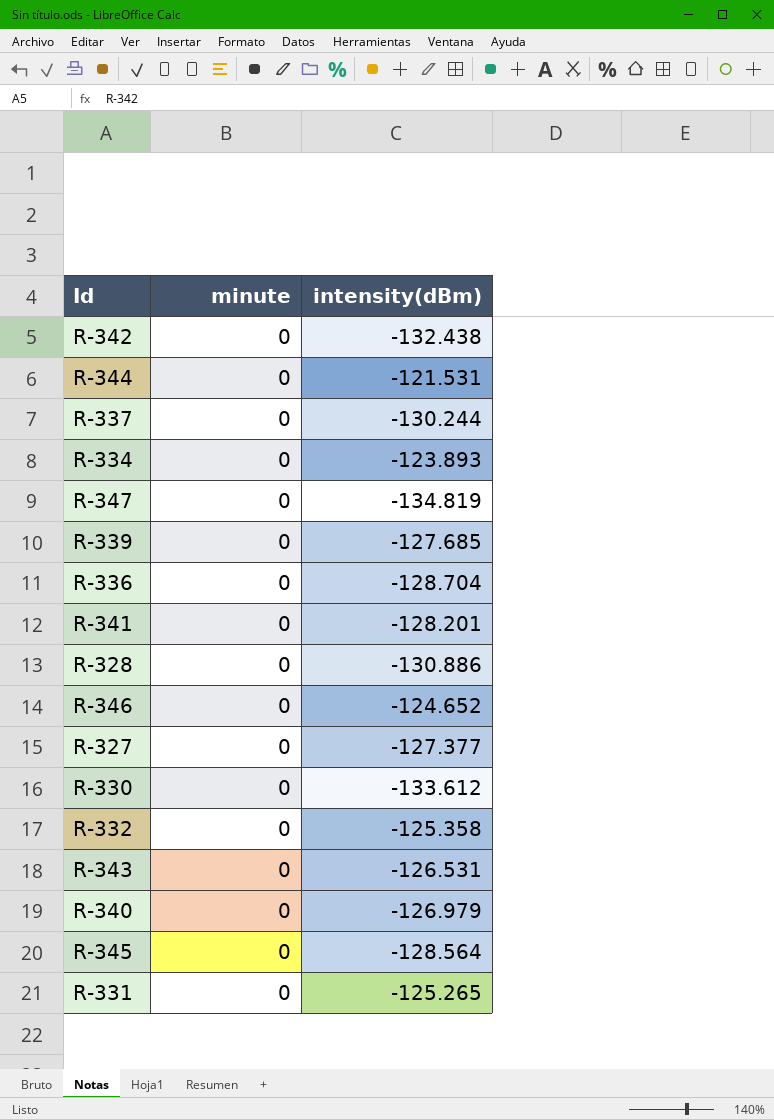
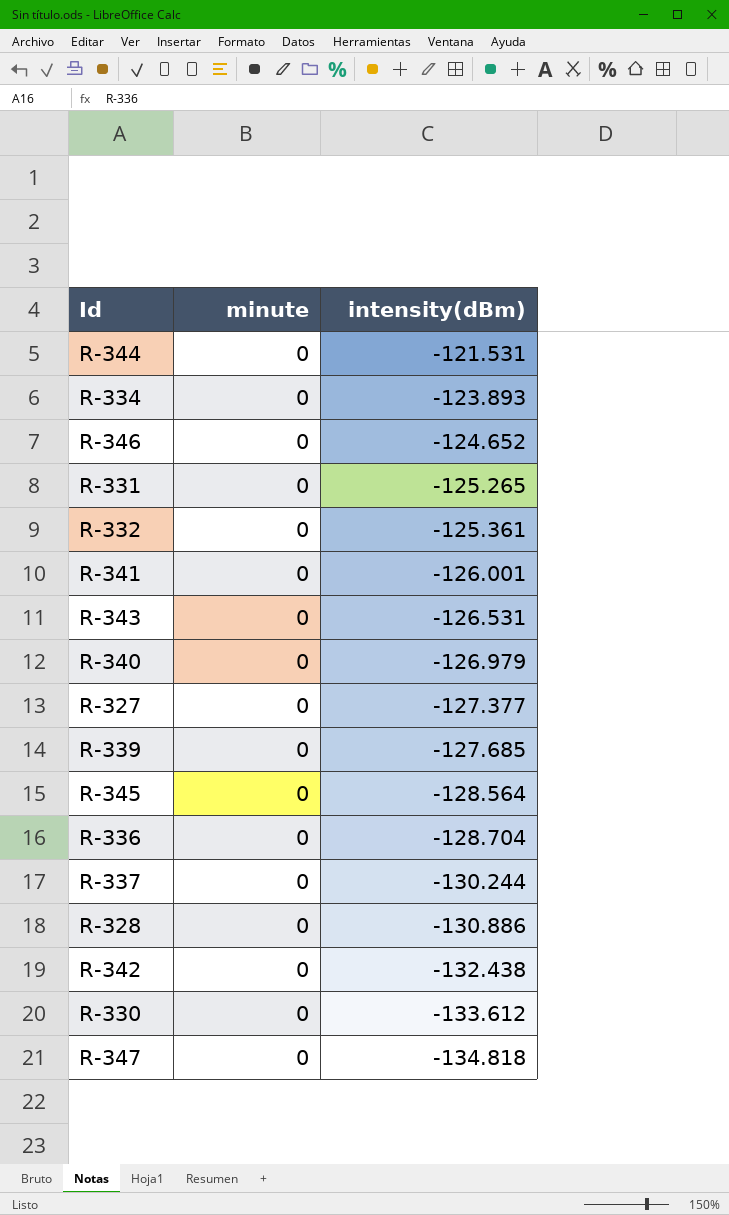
row order: none -> intensity(dBm) descending
R-332 | intensity(dBm): -125.358 -> -125.361
R-341 | intensity(dBm): -128.201 -> -126.001
R-347 | intensity(dBm): -134.819 -> -134.818

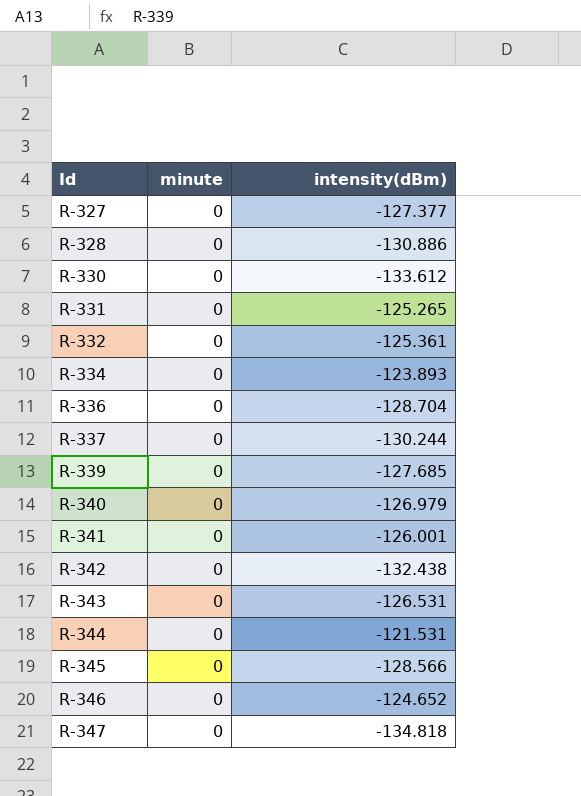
row order: intensity(dBm) descending -> Id ascending
R-345 | intensity(dBm): -128.564 -> -128.566

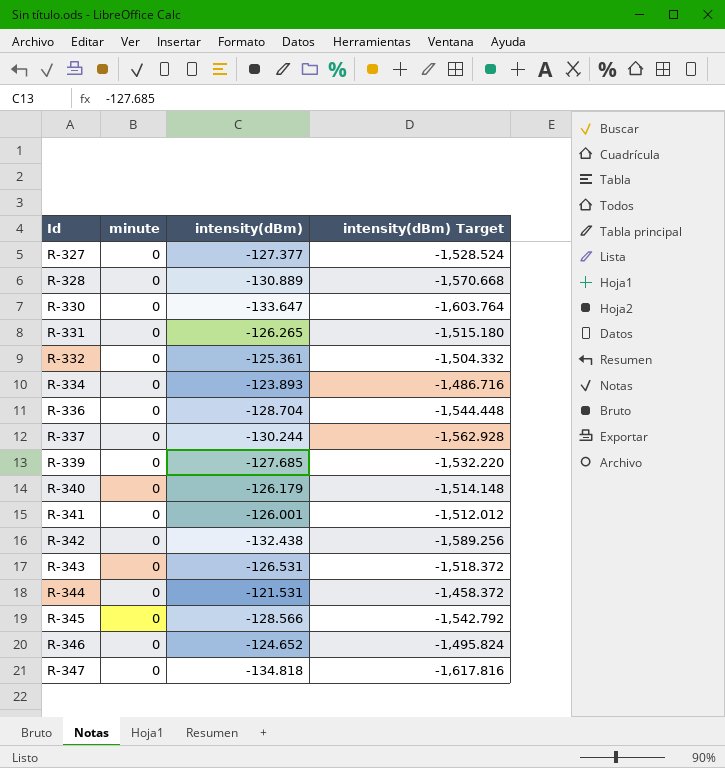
column intensity(dBm) Target | formula: none -> [intensity(dBm)] * 12
R-328 | intensity(dBm): -130.886 -> -130.889
R-330 | intensity(dBm): -133.612 -> -133.647
R-331 | intensity(dBm): -125.265 -> -126.265
R-340 | intensity(dBm): -126.979 -> -126.179

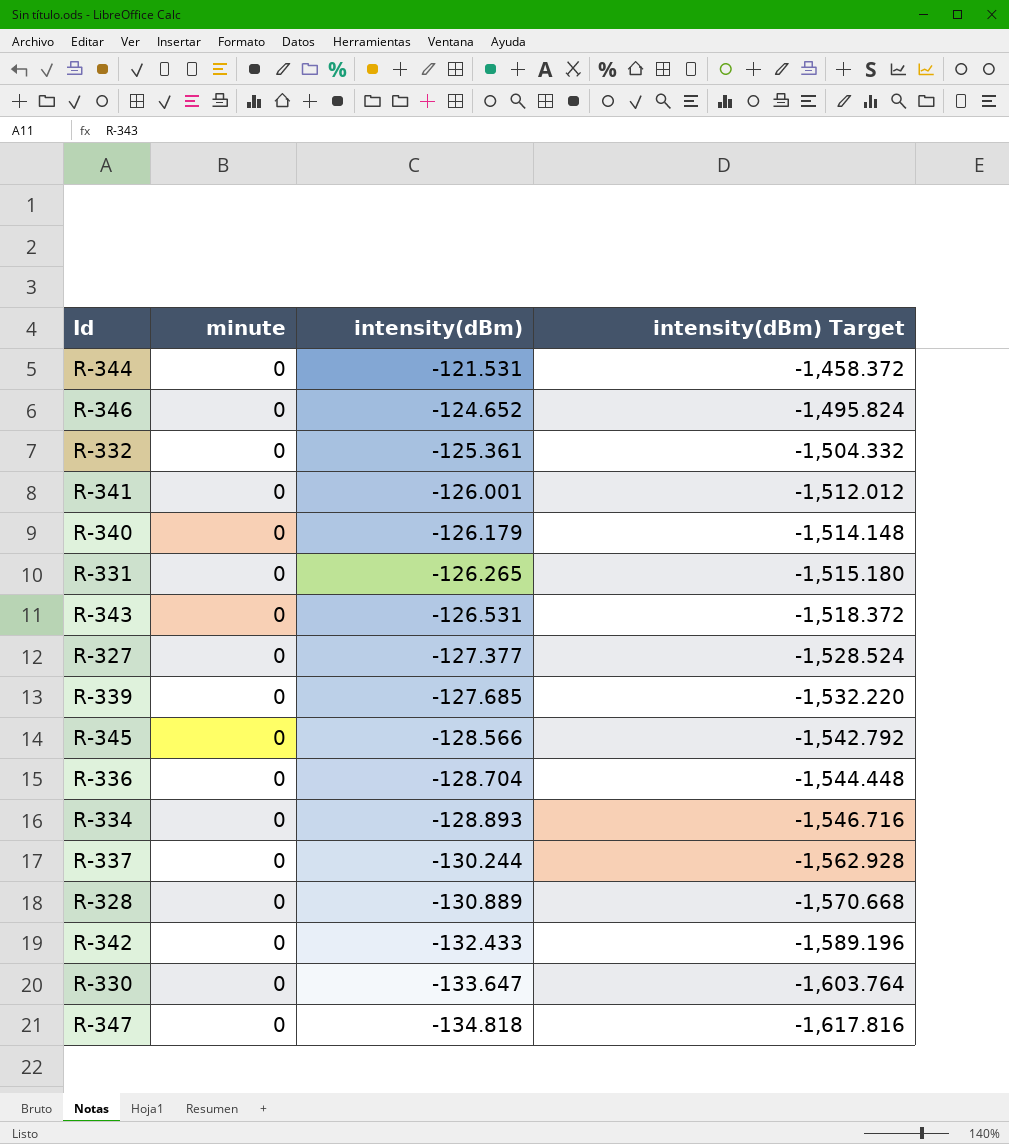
row order: Id ascending -> intensity(dBm) descending
R-334 | intensity(dBm): -123.893 -> -128.893
R-334 | intensity(dBm) Target: -1,486.716 -> -1,546.716
R-342 | intensity(dBm): -132.438 -> -132.433
R-342 | intensity(dBm) Target: -1,589.256 -> -1,589.196

